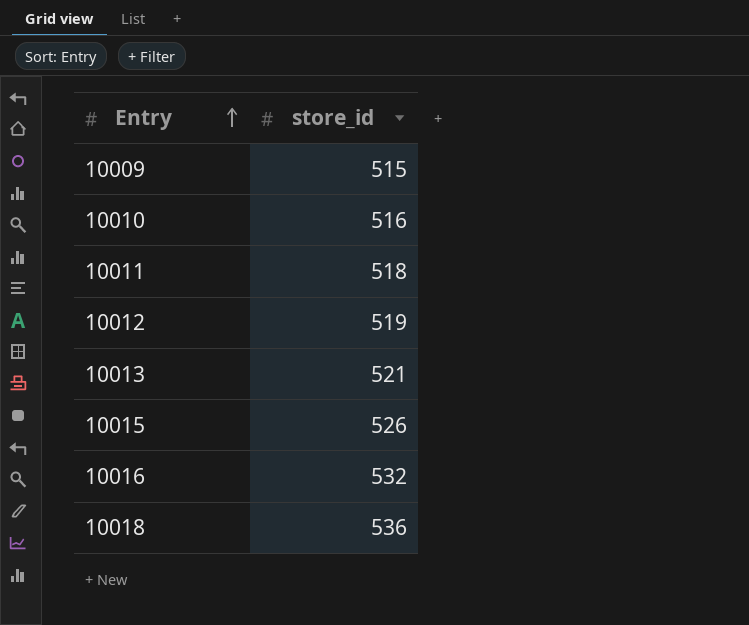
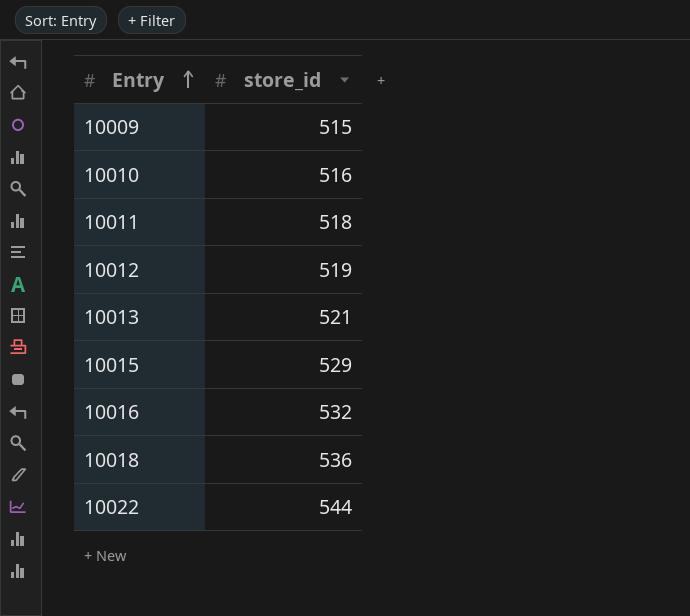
10015 | store_id: 526 -> 529
row 10022: none -> 544

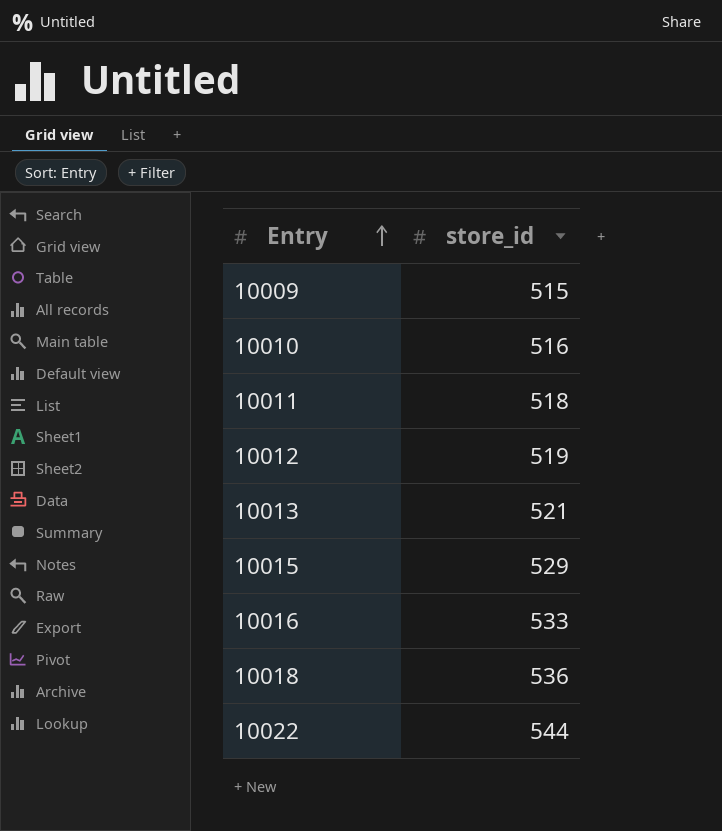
10016 | store_id: 532 -> 533

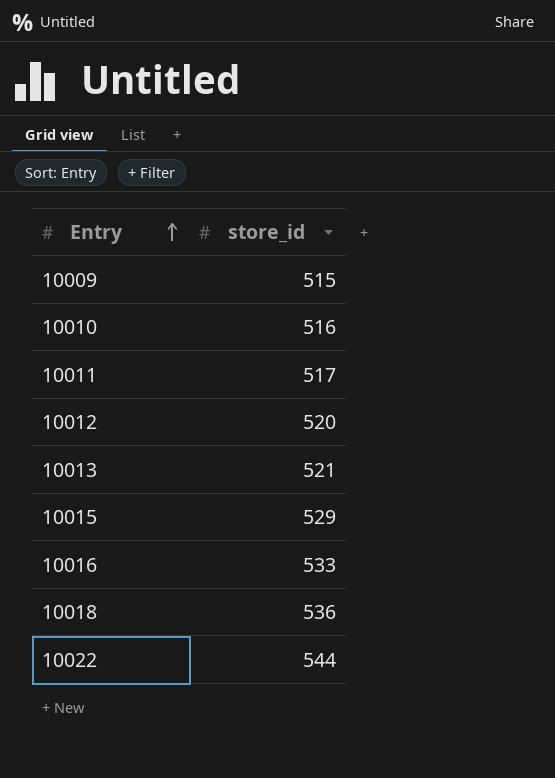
10011 | store_id: 518 -> 517
10012 | store_id: 519 -> 520

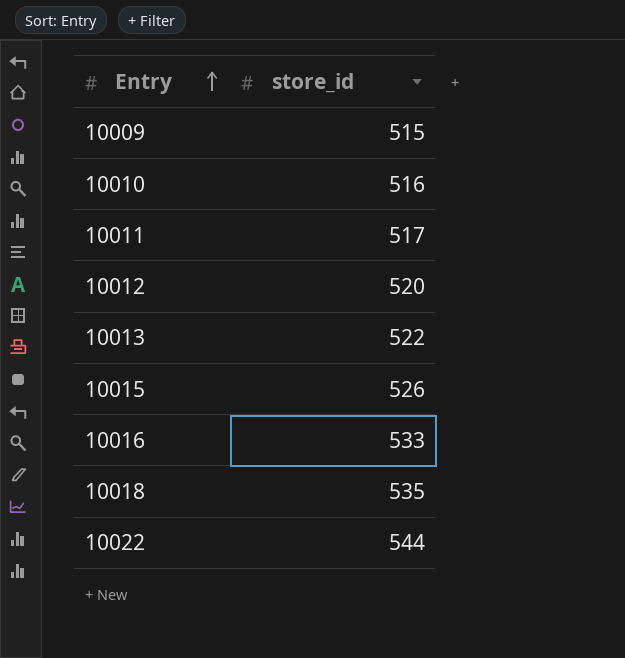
10013 | store_id: 521 -> 522
10015 | store_id: 529 -> 526
10018 | store_id: 536 -> 535

